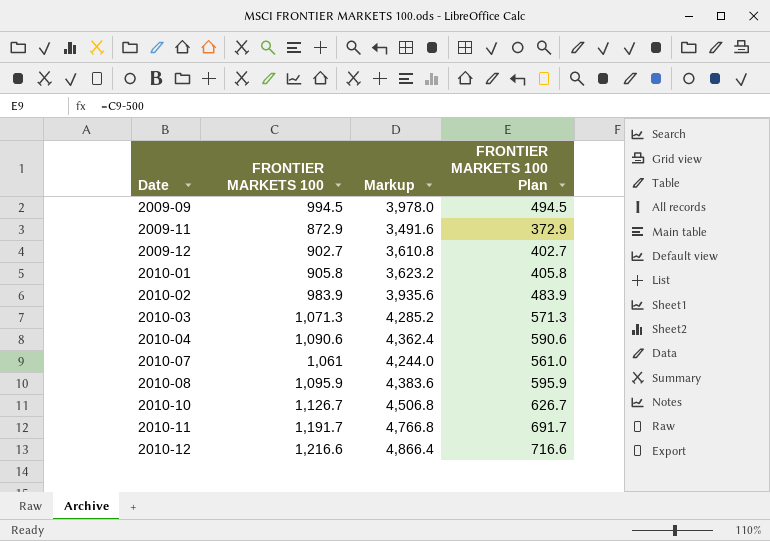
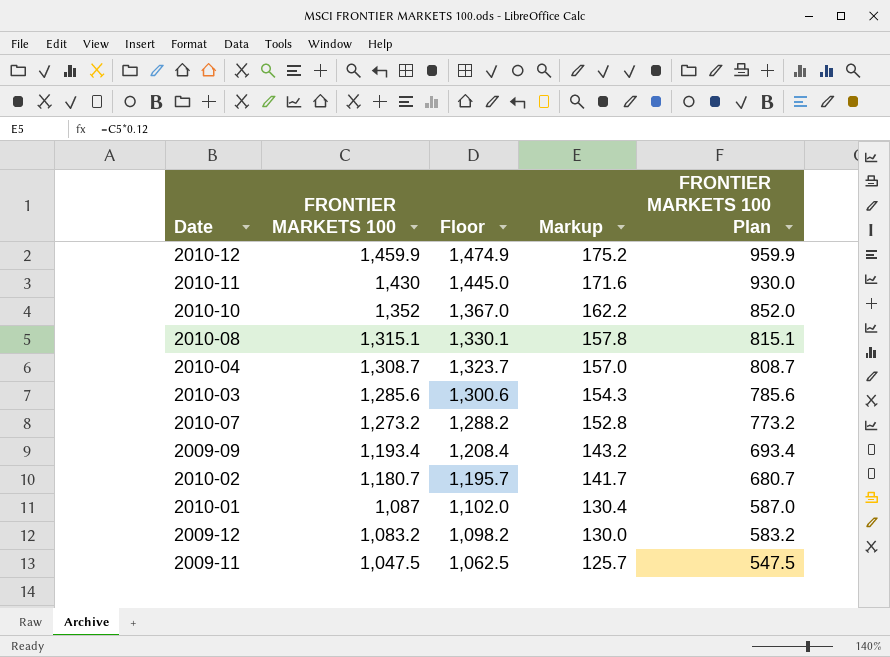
row order: Date ascending -> FRONTIER MARKETS 100 descending
column Floor | formula: none -> [FRONTIER MARKETS 100] + 15
column Markup | formula: [FRONTIER MARKETS 100] * 4 -> [FRONTIER MARKETS 100] * 0.12
2010-12 | FRONTIER MARKETS 100: 1,216.6 -> 1,459.9
2010-12 | FRONTIER MARKETS 100 Plan: 716.6 -> 959.9
2010-11 | FRONTIER MARKETS 100: 1,191.7 -> 1,430
2010-11 | FRONTIER MARKETS 100 Plan: 691.7 -> 930.0
2010-10 | FRONTIER MARKETS 100: 1,126.7 -> 1,352
2010-10 | FRONTIER MARKETS 100 Plan: 626.7 -> 852.0
2010-08 | FRONTIER MARKETS 100: 1,095.9 -> 1,315.1
2010-08 | FRONTIER MARKETS 100 Plan: 595.9 -> 815.1
2010-04 | FRONTIER MARKETS 100: 1,090.6 -> 1,308.7
2010-04 | FRONTIER MARKETS 100 Plan: 590.6 -> 808.7
2010-03 | FRONTIER MARKETS 100: 1,071.3 -> 1,285.6
2010-03 | FRONTIER MARKETS 100 Plan: 571.3 -> 785.6
2010-07 | FRONTIER MARKETS 100: 1,061 -> 1,273.2
2010-07 | FRONTIER MARKETS 100 Plan: 561.0 -> 773.2
2009-09 | FRONTIER MARKETS 100: 994.5 -> 1,193.4
2009-09 | FRONTIER MARKETS 100 Plan: 494.5 -> 693.4
2010-02 | FRONTIER MARKETS 100: 983.9 -> 1,180.7
2010-02 | FRONTIER MARKETS 100 Plan: 483.9 -> 680.7
2010-01 | FRONTIER MARKETS 100: 905.8 -> 1,087
2010-01 | FRONTIER MARKETS 100 Plan: 405.8 -> 587.0
2009-12 | FRONTIER MARKETS 100: 902.7 -> 1,083.2
2009-12 | FRONTIER MARKETS 100 Plan: 402.7 -> 583.2
2009-11 | FRONTIER MARKETS 100: 872.9 -> 1,047.5
2009-11 | FRONTIER MARKETS 100 Plan: 372.9 -> 547.5

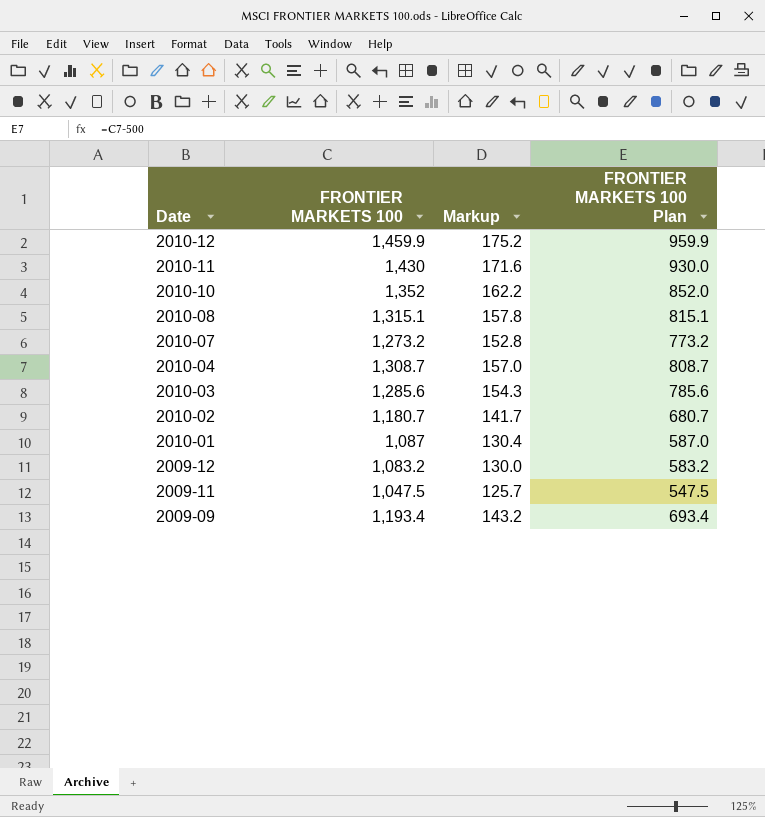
row order: FRONTIER MARKETS 100 descending -> Date descending
column Floor | formula: [FRONTIER MARKETS 100] + 15 -> none

